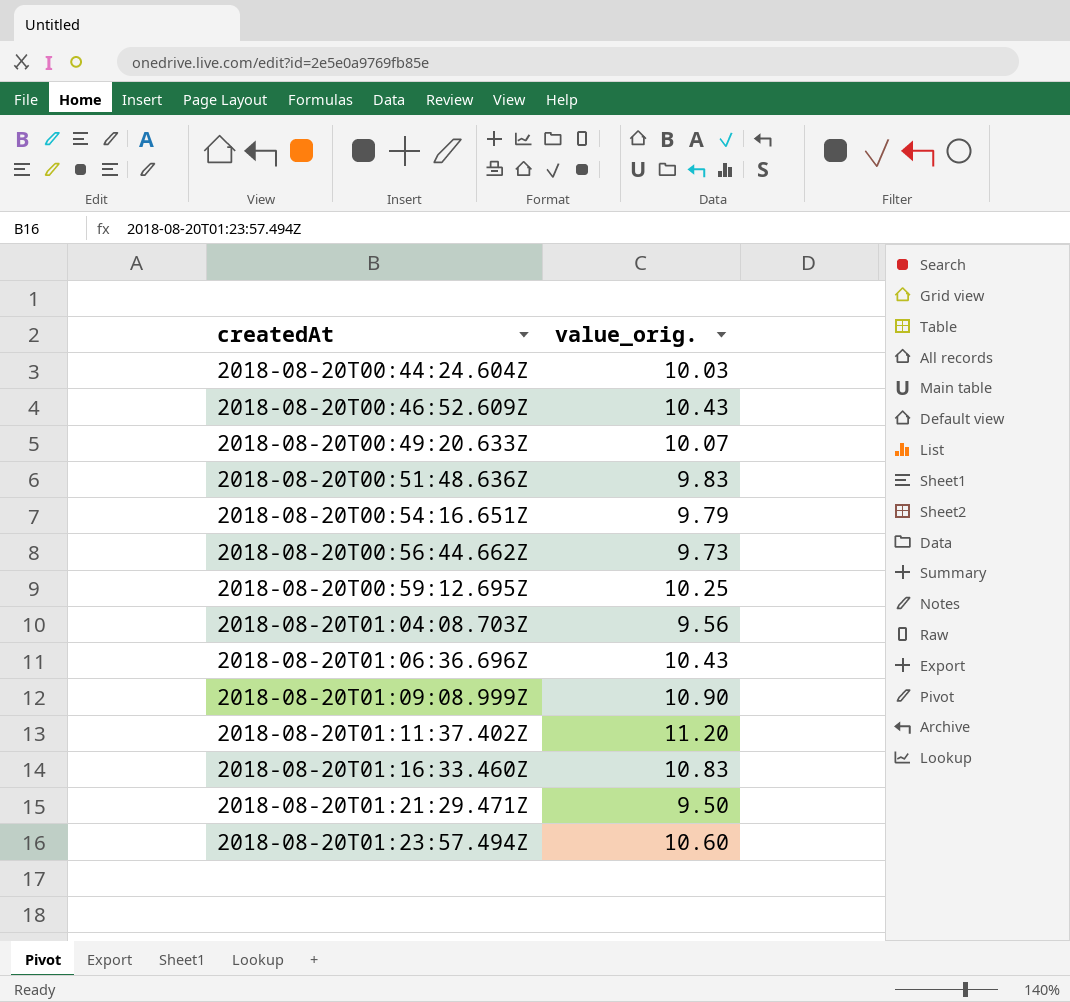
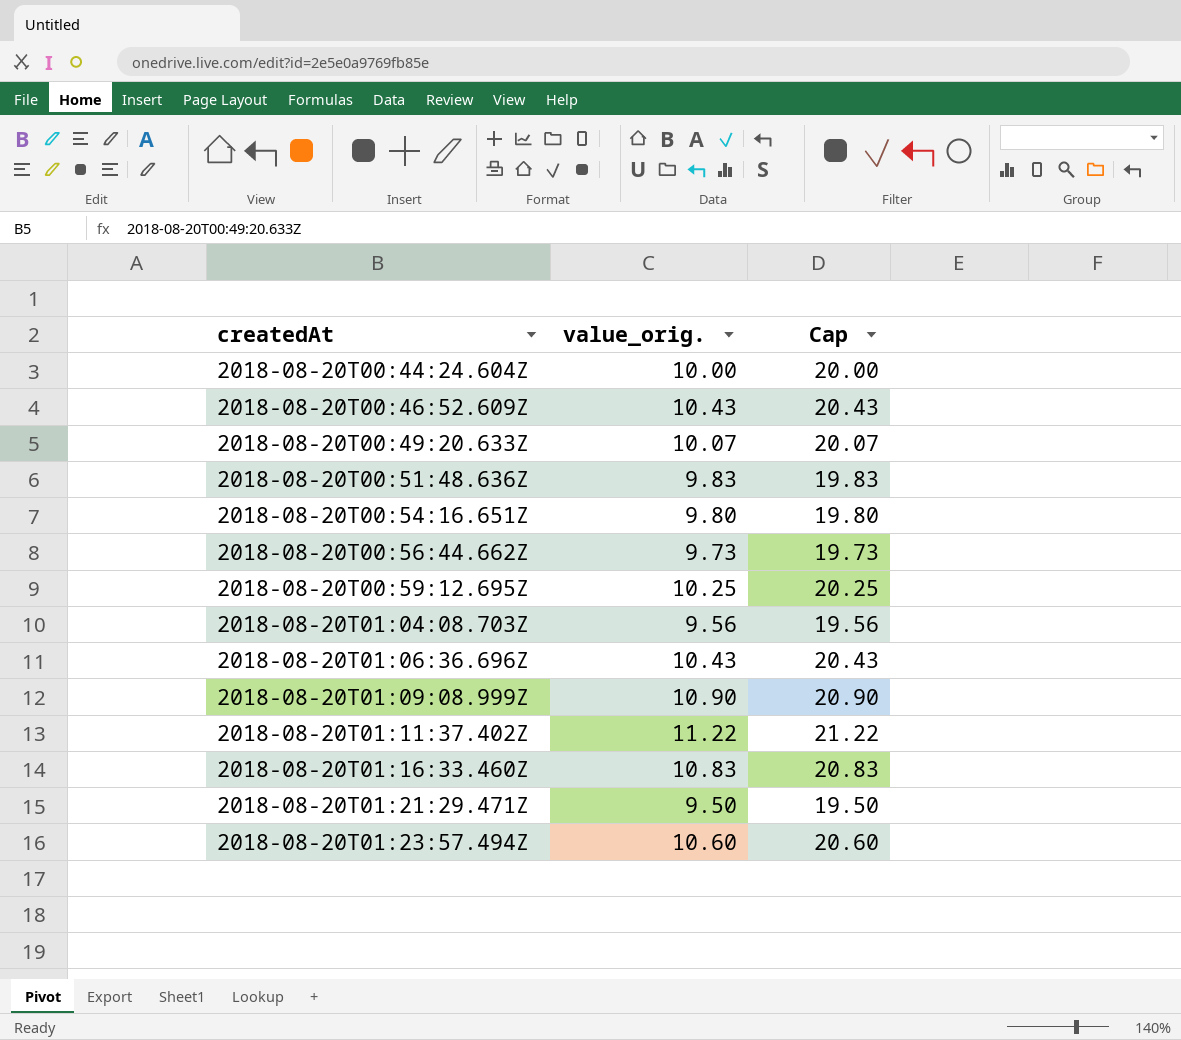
column Cap | formula: none -> [value_orig.] + 10
2018-08-20T00:44:24.604Z | value_orig.: 10.03 -> 10.00
2018-08-20T00:54:16.651Z | value_orig.: 9.79 -> 9.80
2018-08-20T01:11:37.402Z | value_orig.: 11.20 -> 11.22

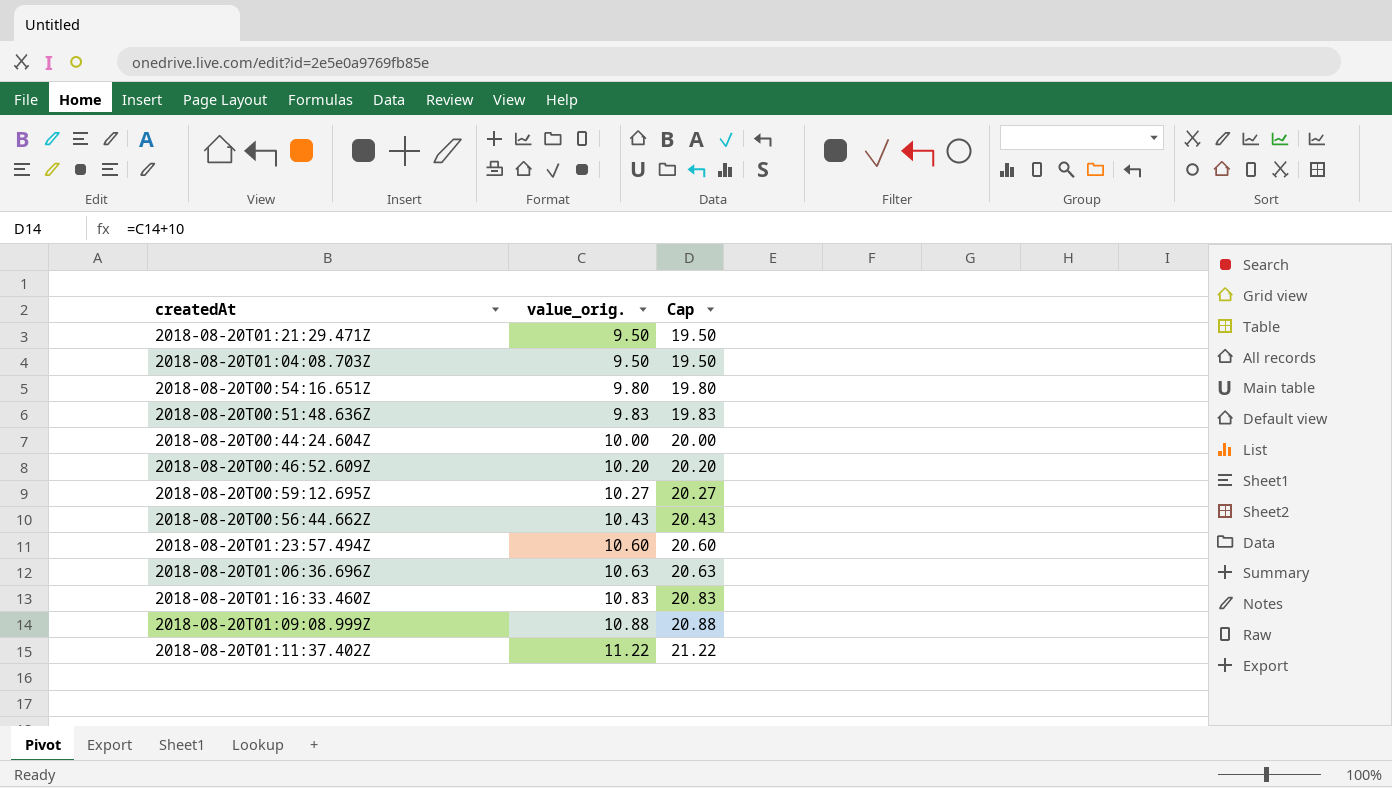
row order: createdAt ascending -> value_orig. ascending
row 2018-08-20T00:49:20.633Z: 10.07 | 20.07 -> none
2018-08-20T01:04:08.703Z | value_orig.: 9.56 -> 9.50
2018-08-20T01:04:08.703Z | Cap: 19.56 -> 19.50
2018-08-20T00:46:52.609Z | value_orig.: 10.43 -> 10.20
2018-08-20T00:46:52.609Z | Cap: 20.43 -> 20.20
2018-08-20T00:59:12.695Z | value_orig.: 10.25 -> 10.27
2018-08-20T00:59:12.695Z | Cap: 20.25 -> 20.27
2018-08-20T00:56:44.662Z | value_orig.: 9.73 -> 10.43
2018-08-20T00:56:44.662Z | Cap: 19.73 -> 20.43
2018-08-20T01:06:36.696Z | value_orig.: 10.43 -> 10.63
2018-08-20T01:06:36.696Z | Cap: 20.43 -> 20.63
2018-08-20T01:09:08.999Z | value_orig.: 10.90 -> 10.88
2018-08-20T01:09:08.999Z | Cap: 20.90 -> 20.88

